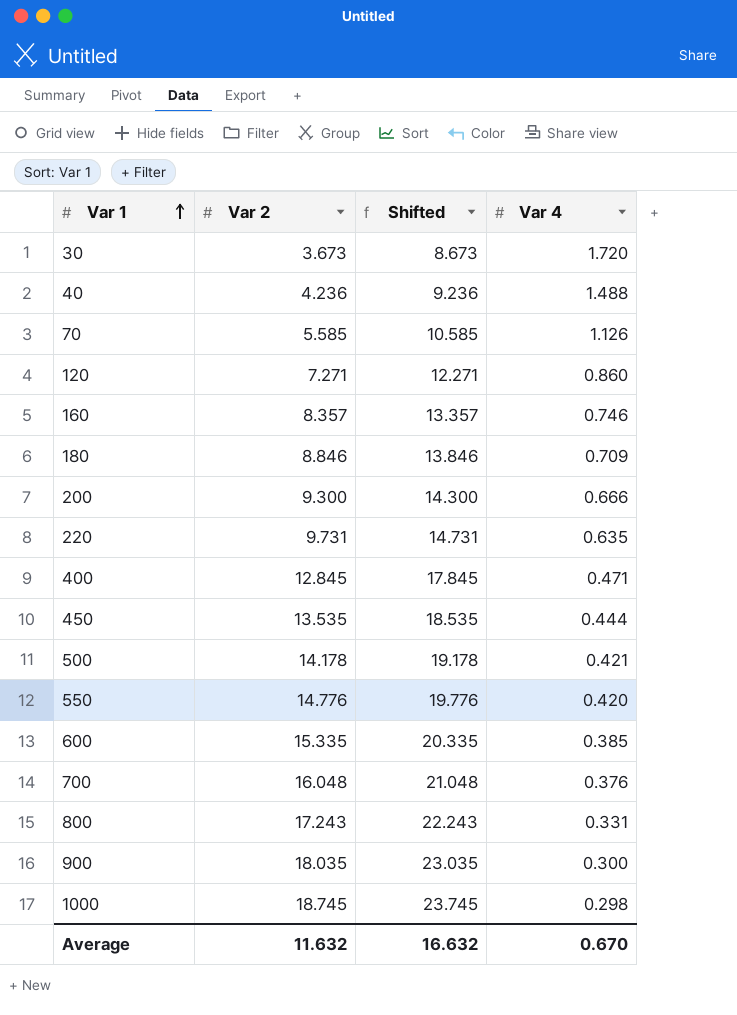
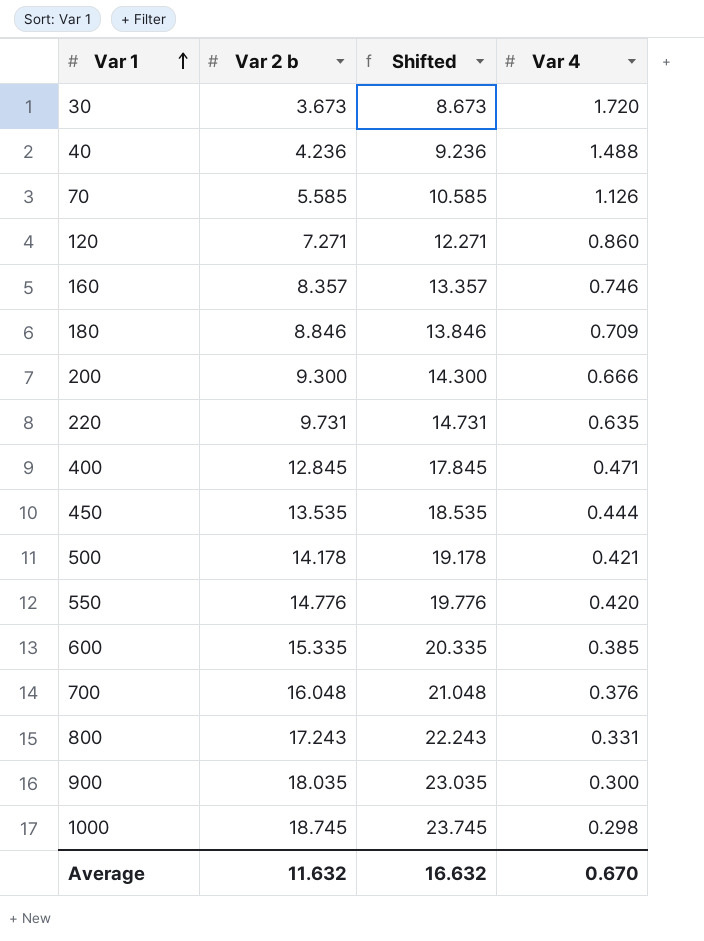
column name: Var 2 -> Var 2 b

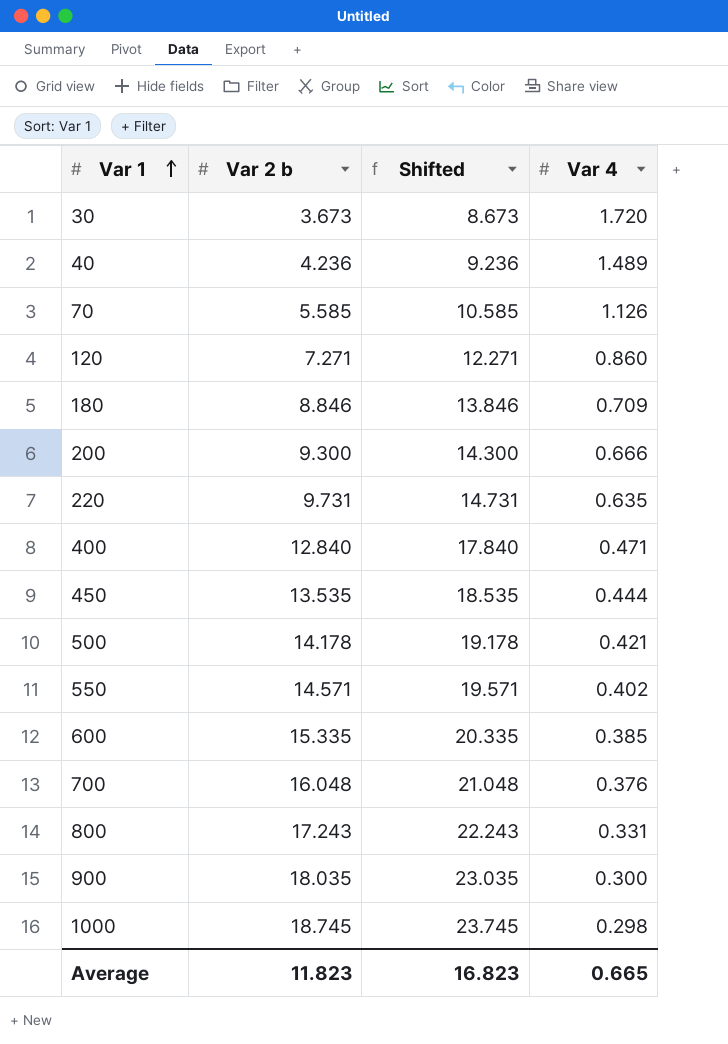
row 160: 8.357 | 13.357 | 0.746 -> none
40 | Var 4: 1.488 -> 1.489
400 | Var 2 b: 12.845 -> 12.840
400 | Shifted: 17.845 -> 17.840
550 | Var 2 b: 14.776 -> 14.571
550 | Shifted: 19.776 -> 19.571
550 | Var 4: 0.420 -> 0.402
Average | Var 2 b: 11.632 -> 11.823
Average | Shifted: 16.632 -> 16.823
Average | Var 4: 0.670 -> 0.665

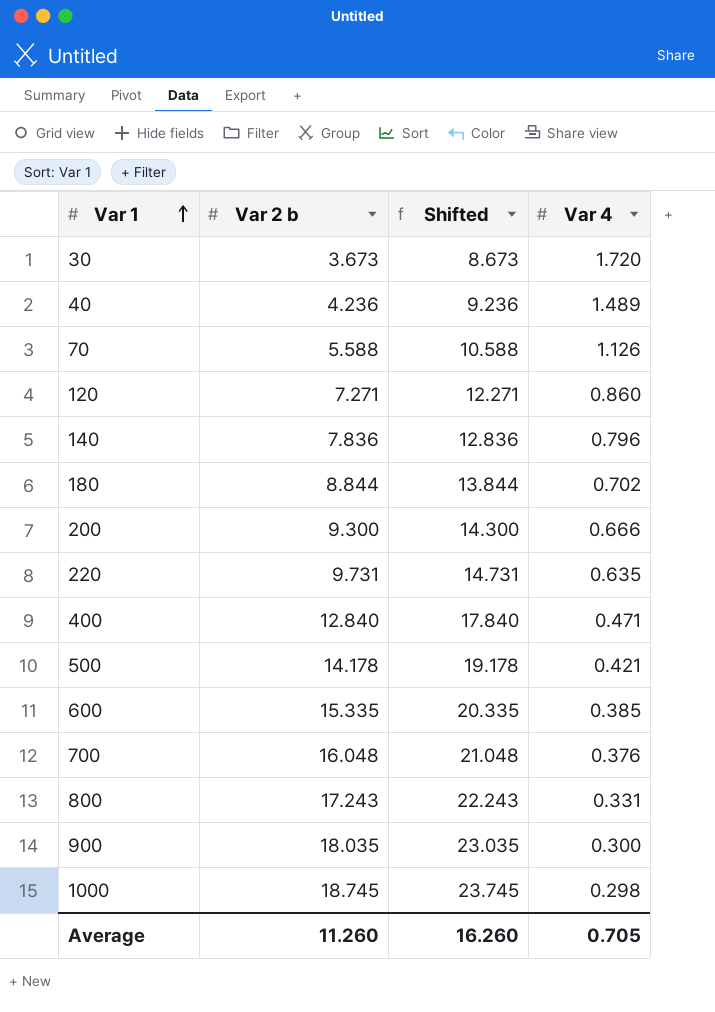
row 450: 13.535 | 18.535 | 0.444 -> none
row 550: 14.571 | 19.571 | 0.402 -> none
70 | Var 2 b: 5.585 -> 5.588
70 | Shifted: 10.585 -> 10.588
row 140: none -> 7.836 | 12.836 | 0.796
180 | Var 2 b: 8.846 -> 8.844
180 | Shifted: 13.846 -> 13.844
180 | Var 4: 0.709 -> 0.702
Average | Var 2 b: 11.823 -> 11.260
Average | Shifted: 16.823 -> 16.260
Average | Var 4: 0.665 -> 0.705

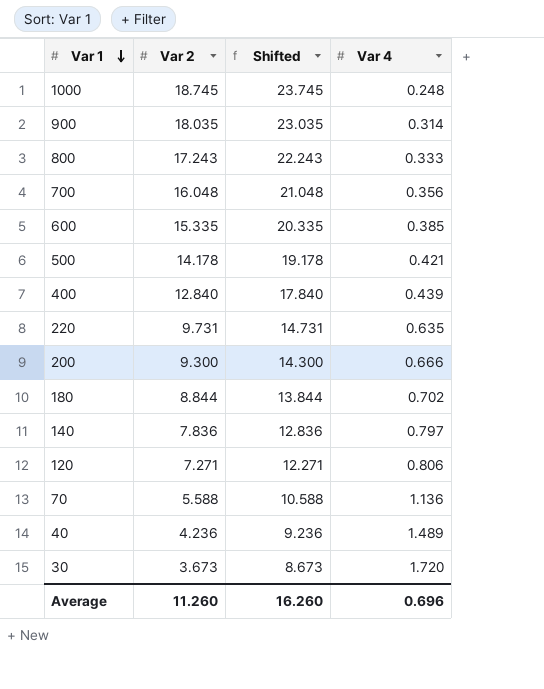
row order: Var 1 ascending -> Var 1 descending
column name: Var 2 b -> Var 2
1000 | Var 4: 0.298 -> 0.248
900 | Var 4: 0.300 -> 0.314
800 | Var 4: 0.331 -> 0.333
700 | Var 4: 0.376 -> 0.356
400 | Var 4: 0.471 -> 0.439
140 | Var 4: 0.796 -> 0.797
120 | Var 4: 0.860 -> 0.806
70 | Var 4: 1.126 -> 1.136
Average | Var 4: 0.705 -> 0.696

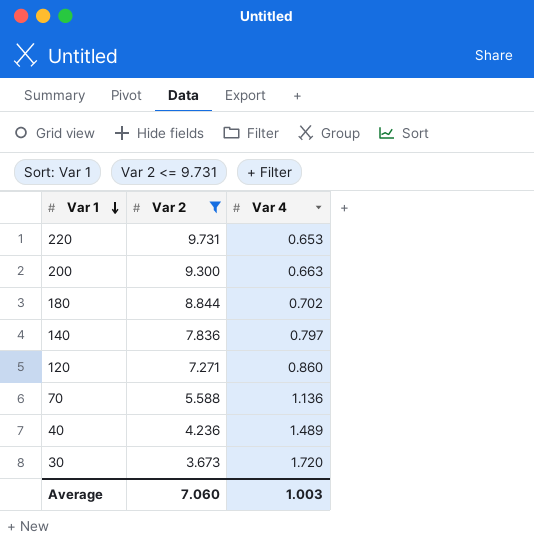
filter: none -> Var 2 <= 9.731
column Shifted | formula: [Var 2] + 5 -> none
220 | Var 4: 0.635 -> 0.653
200 | Var 4: 0.666 -> 0.663
120 | Var 4: 0.806 -> 0.860
Average | Var 2: 11.260 -> 7.060
Average | Var 4: 0.696 -> 1.003

